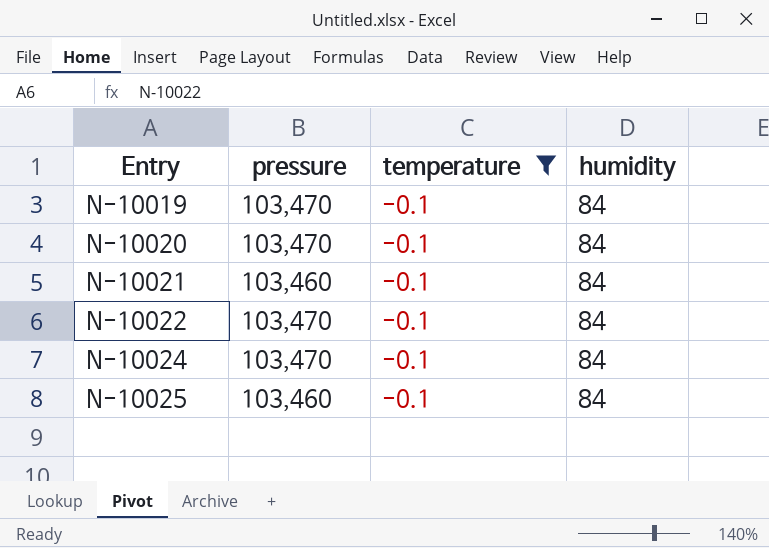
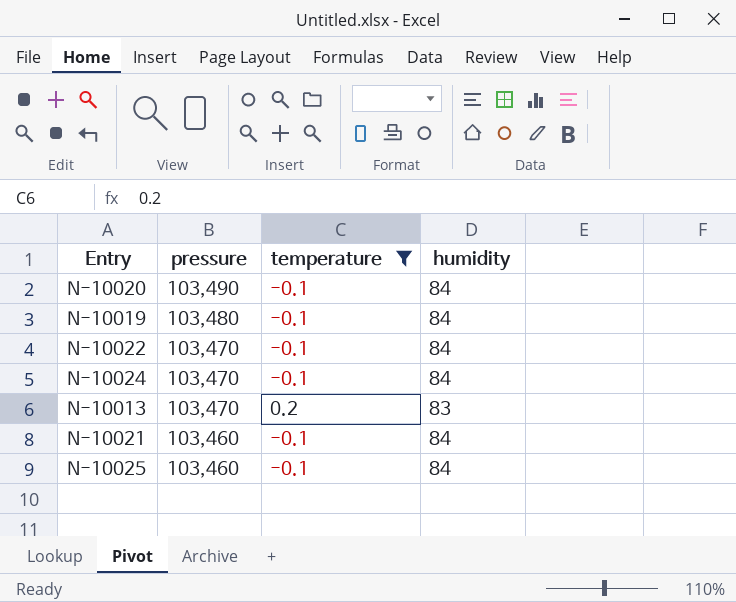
row order: Entry ascending -> pressure descending
N-10020 | pressure: 103,470 -> 103,490
N-10019 | pressure: 103,470 -> 103,480
row N-10013: none -> 103,470 | 0.2 | 83

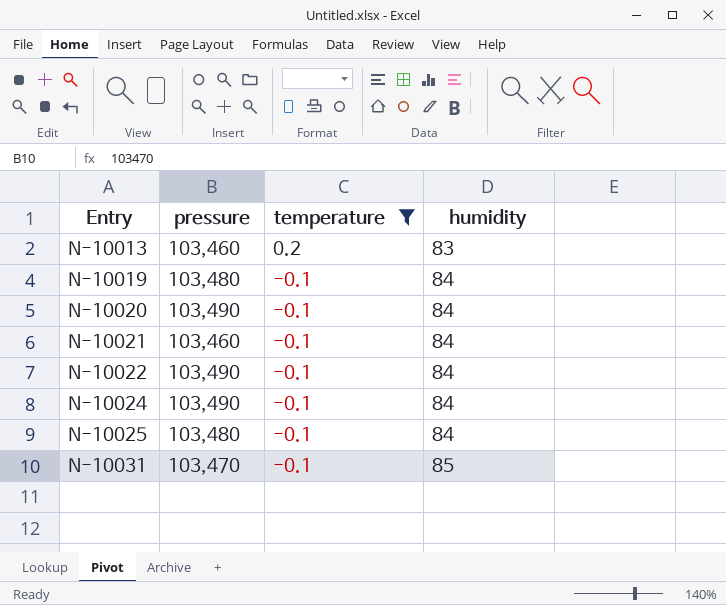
row order: pressure descending -> Entry ascending
N-10013 | pressure: 103,470 -> 103,460
N-10022 | pressure: 103,470 -> 103,490
N-10024 | pressure: 103,470 -> 103,490
N-10025 | pressure: 103,460 -> 103,480
row N-10031: none -> 103,470 | -0.1 | 85

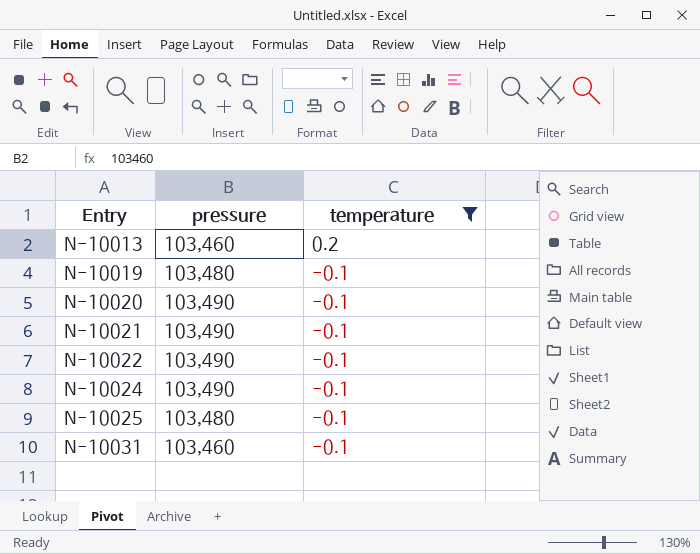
column humidity | position: 4 -> none
N-10021 | pressure: 103,460 -> 103,490
N-10031 | pressure: 103,470 -> 103,460

